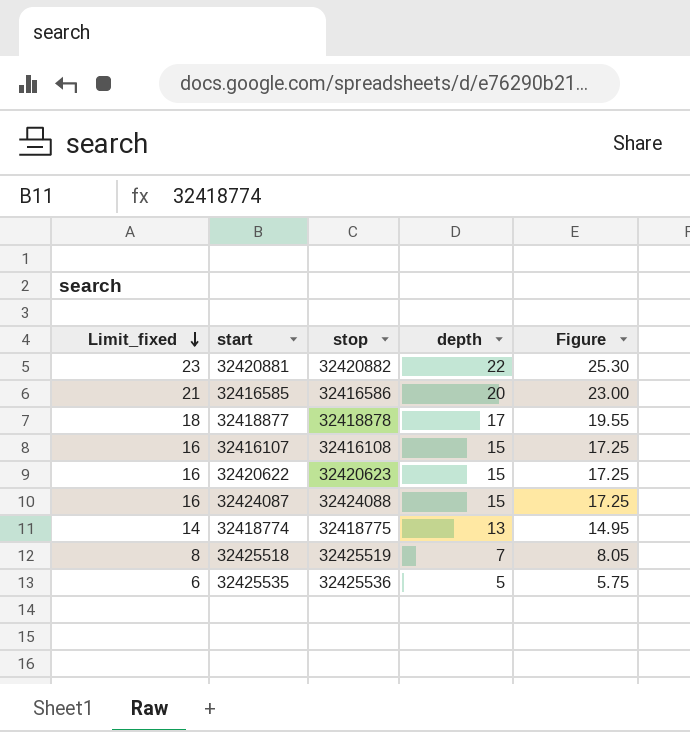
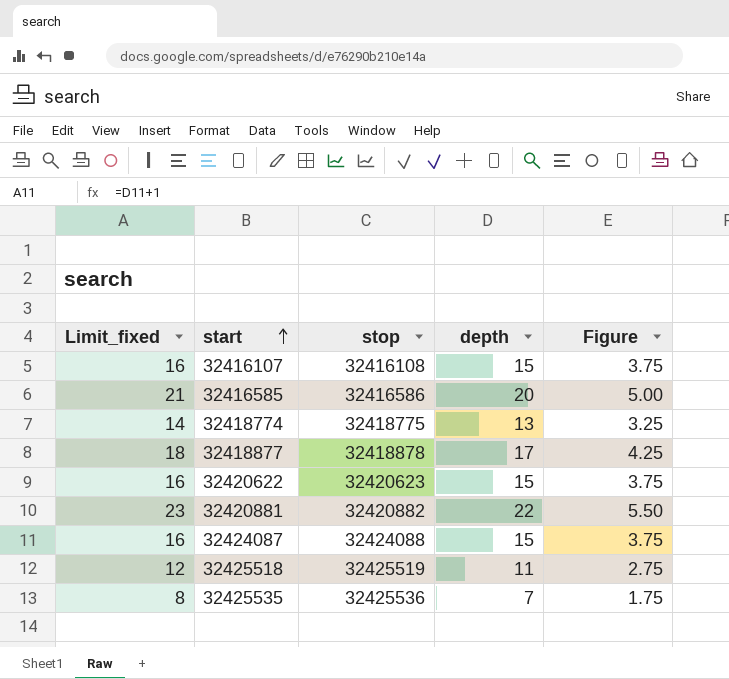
row order: Limit_fixed descending -> start ascending
column Figure | formula: [depth] * 1.15 -> [depth] * 0.25
32425518 | Limit_fixed: 8 -> 12
32425518 | depth: 7 -> 11
32425535 | Limit_fixed: 6 -> 8
32425535 | depth: 5 -> 7

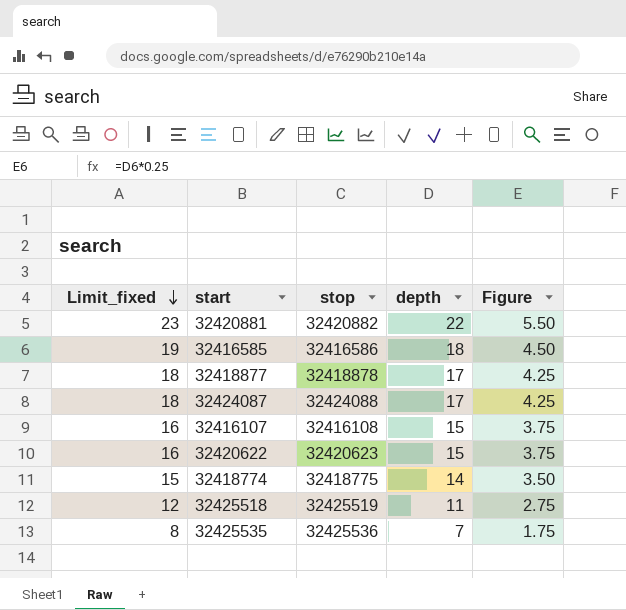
row order: start ascending -> Limit_fixed descending
32416585 | Limit_fixed: 21 -> 19
32416585 | depth: 20 -> 18
32416585 | Figure: 5.00 -> 4.50
32424087 | Limit_fixed: 16 -> 18
32424087 | depth: 15 -> 17
32424087 | Figure: 3.75 -> 4.25
32418774 | Limit_fixed: 14 -> 15
32418774 | depth: 13 -> 14
32418774 | Figure: 3.25 -> 3.50

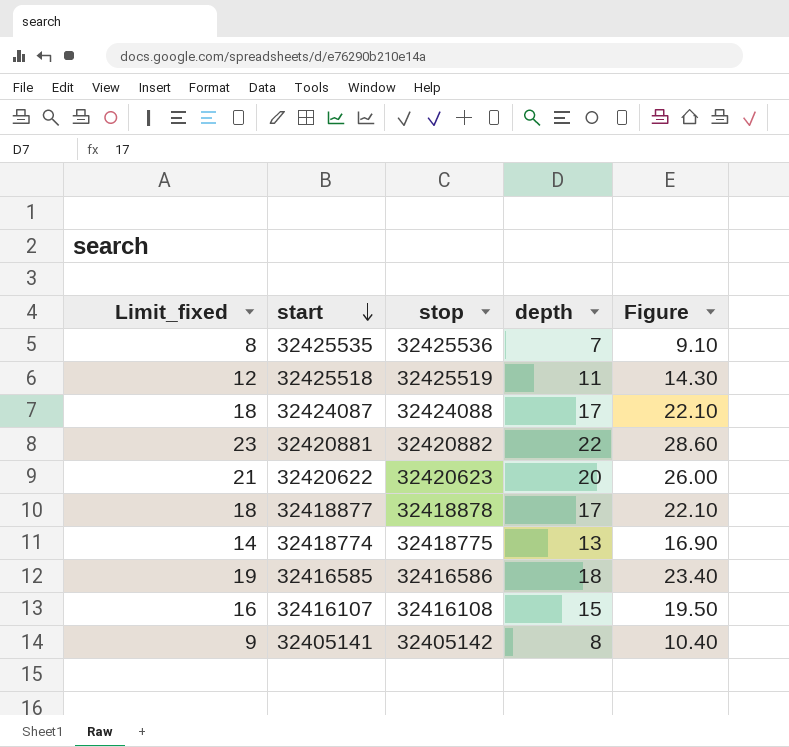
row order: Limit_fixed descending -> start descending
column Figure | formula: [depth] * 0.25 -> [depth] * 1.3
32420622 | Limit_fixed: 16 -> 21
32420622 | depth: 15 -> 20
32418774 | Limit_fixed: 15 -> 14
32418774 | depth: 14 -> 13
row 32405141: none -> 9 | 32405142 | 8 | 10.40

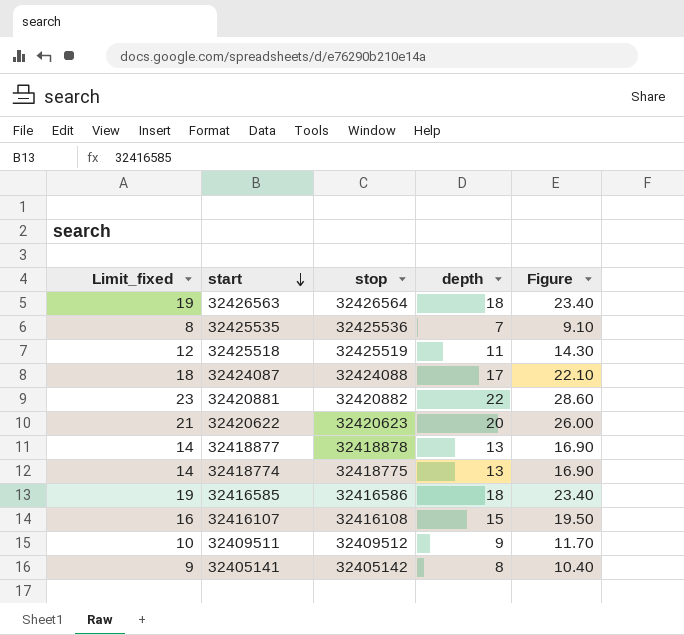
row 32426563: none -> 19 | 32426564 | 18 | 23.40
32418877 | Limit_fixed: 18 -> 14
32418877 | depth: 17 -> 13
32418877 | Figure: 22.10 -> 16.90
row 32409511: none -> 10 | 32409512 | 9 | 11.70

